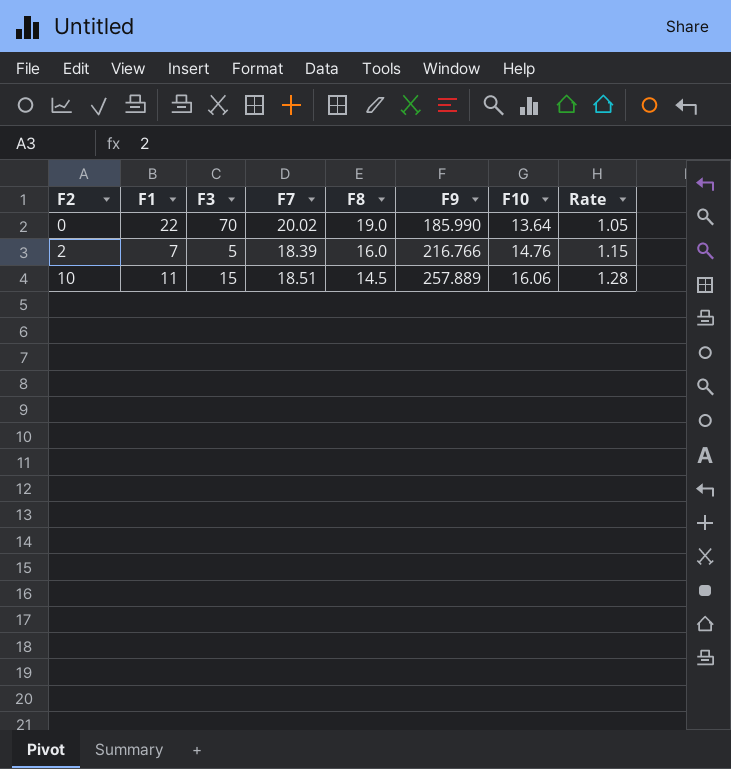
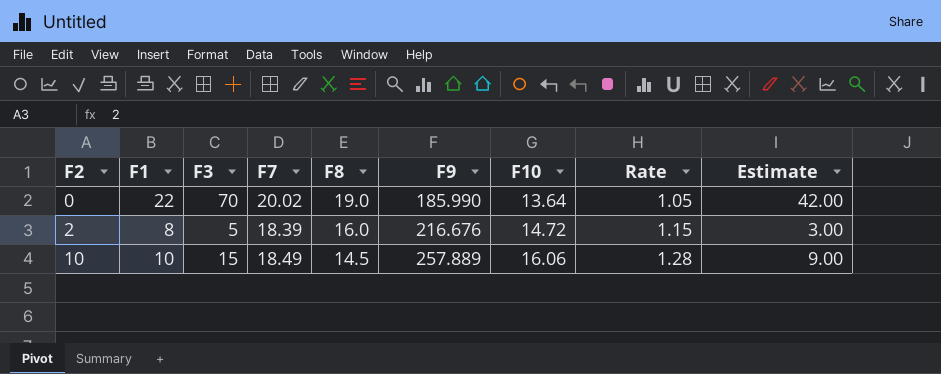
column Estimate | formula: none -> [F3] * 0.6
2 | F1: 7 -> 8
2 | F9: 216.766 -> 216.676
2 | F10: 14.76 -> 14.72
10 | F1: 11 -> 10
10 | F7: 18.51 -> 18.49

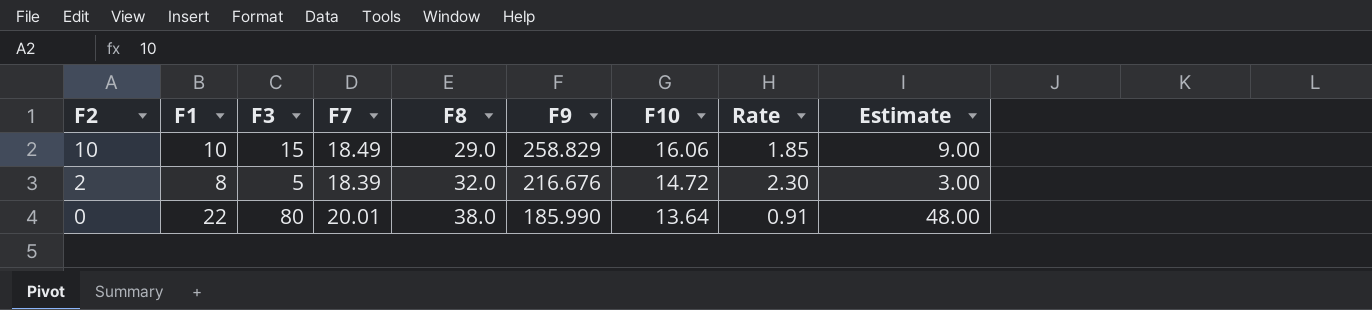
row order: F2 ascending -> F2 descending
column Rate | formula: [F7] / [F8] -> [F7] / [F1]
10 | F8: 14.5 -> 29.0
10 | F9: 257.889 -> 258.829
2 | F8: 16.0 -> 32.0
0 | F3: 70 -> 80
0 | F7: 20.02 -> 20.01
0 | F8: 19.0 -> 38.0
0 | Estimate: 42.00 -> 48.00

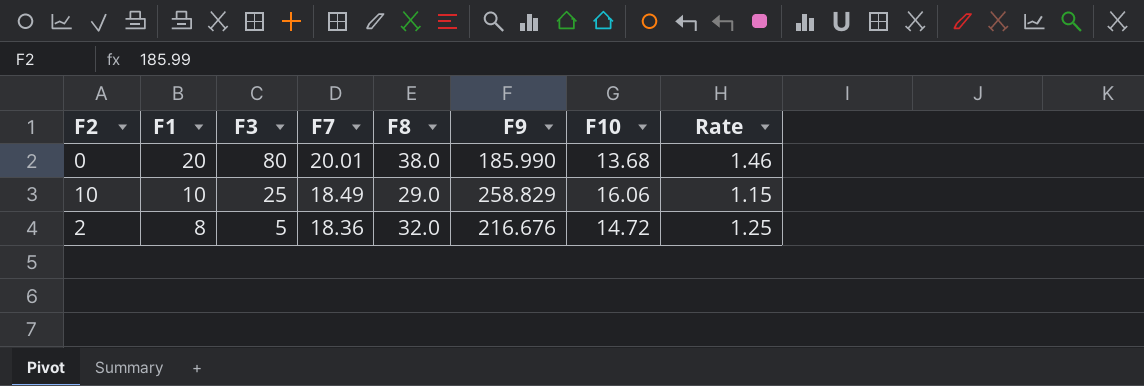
row order: F2 descending -> F1 descending
column Estimate | formula: [F3] * 0.6 -> none
column Rate | formula: [F7] / [F1] -> [F7] / [F10]
0 | F1: 22 -> 20
0 | F10: 13.64 -> 13.68
10 | F3: 15 -> 25
2 | F7: 18.39 -> 18.36

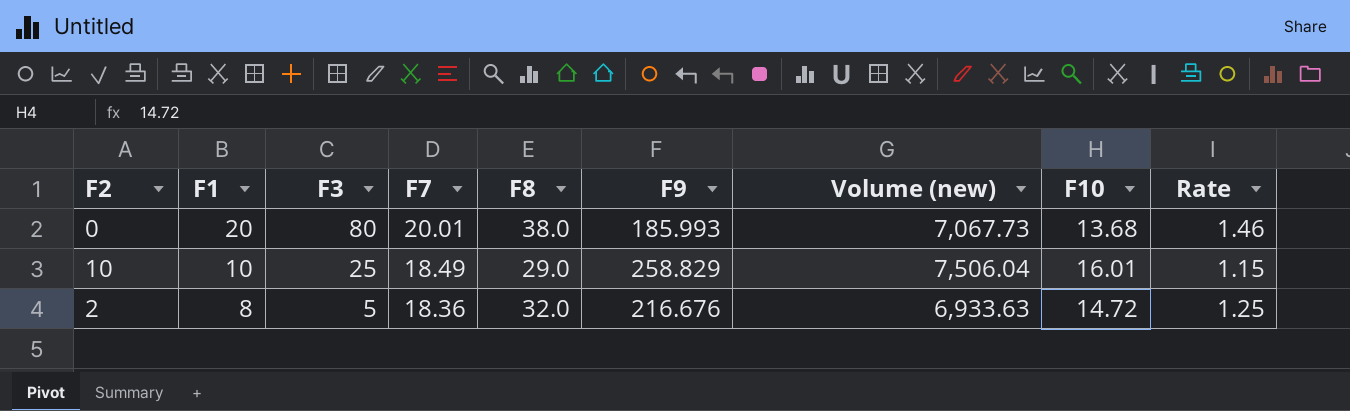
column Volume (new) | formula: none -> [F8] * [F9]
0 | F9: 185.990 -> 185.993
10 | F10: 16.06 -> 16.01

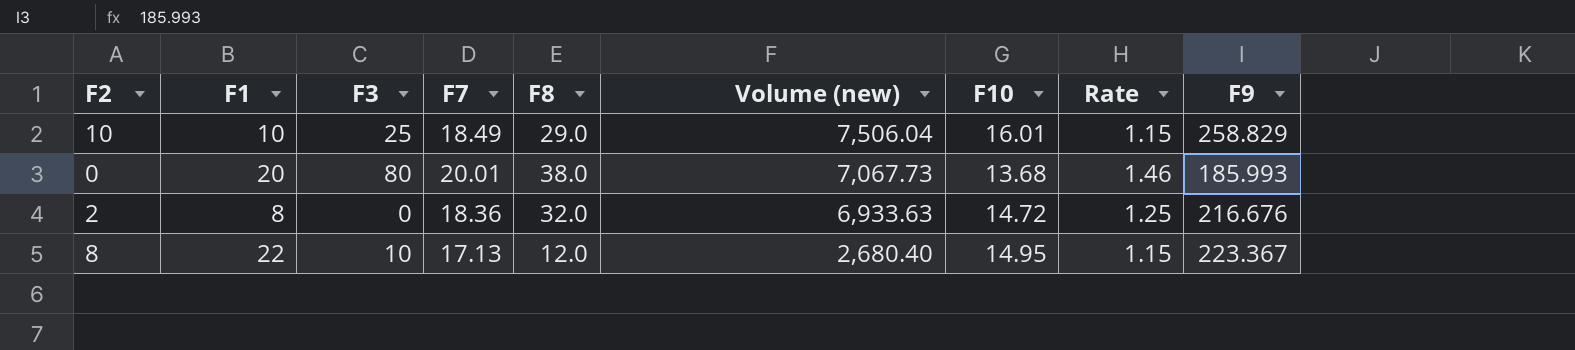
row order: F1 descending -> Volume (new) descending
column F9 | position: 6 -> 9
2 | F3: 5 -> 0
row 8: none -> 22 | 10 | 17.13 | 12.0 | 2,680.40 | 14.95 | 1.15 | 223.367

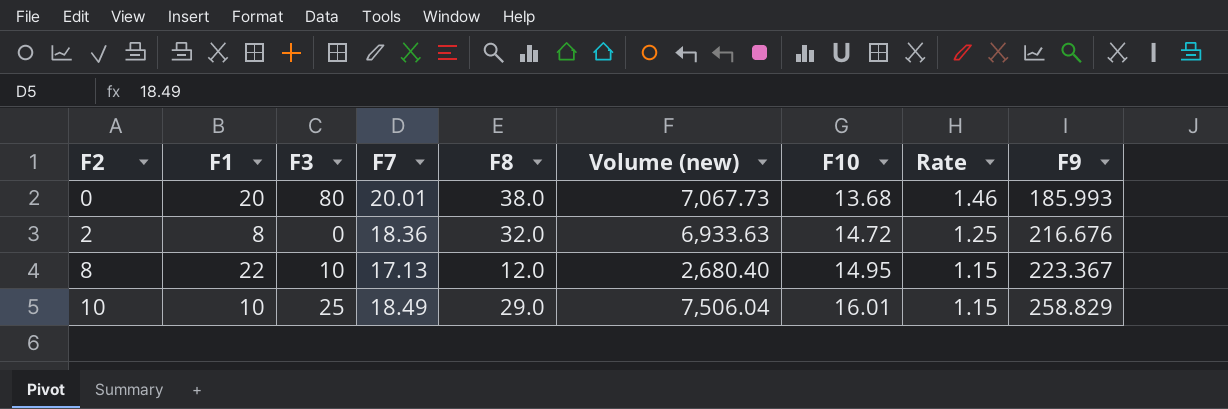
row order: Volume (new) descending -> F2 ascending

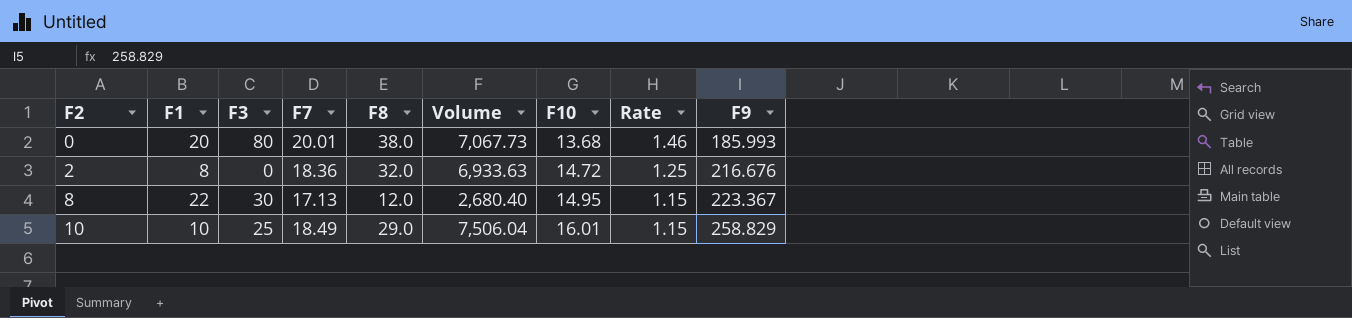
column name: Volume (new) -> Volume
8 | F3: 10 -> 30

